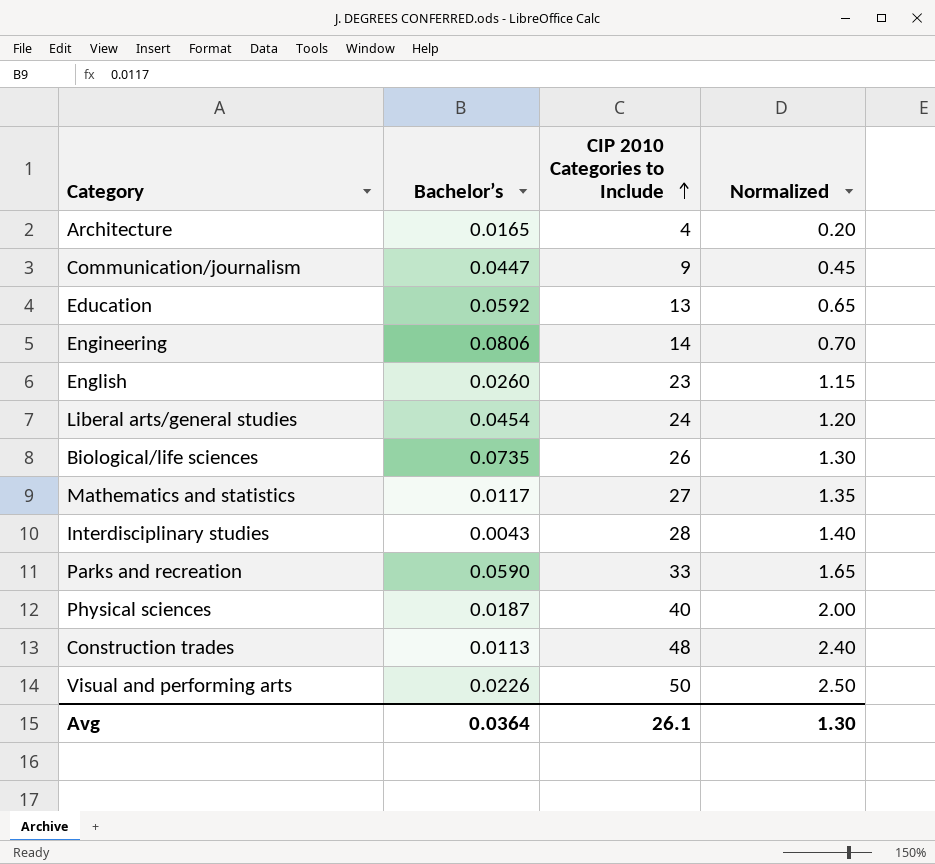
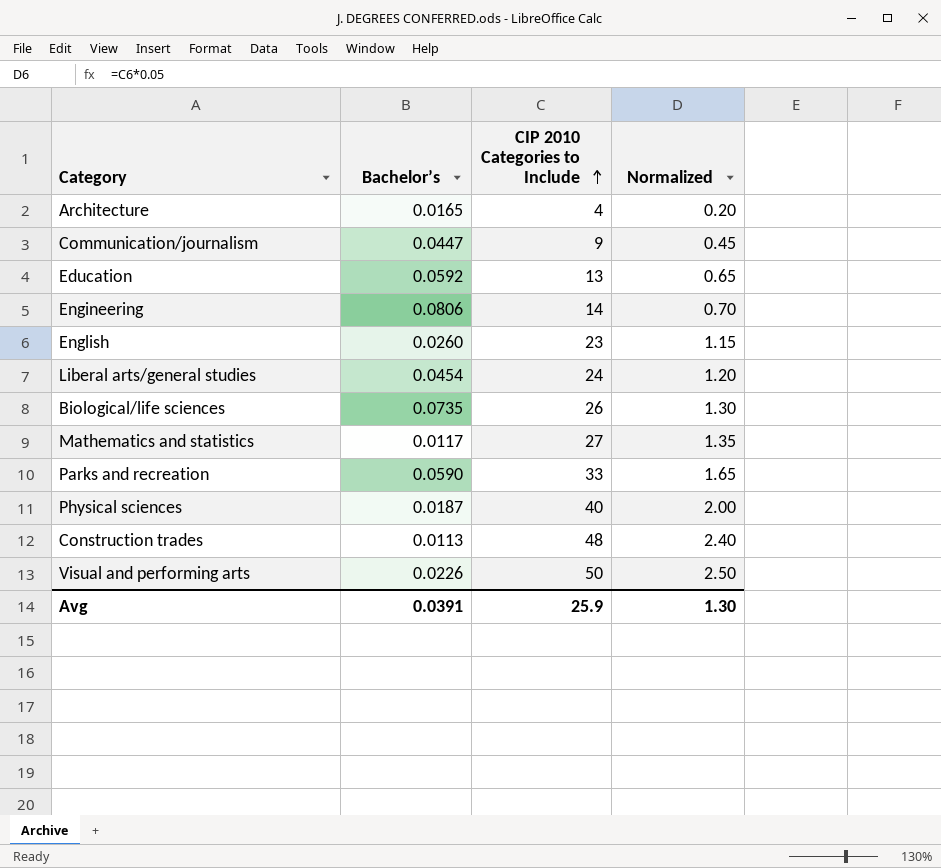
row Interdisciplinary studies: 0.0043 | 28 | 1.40 -> none
Avg | Bachelor’s: 0.0364 -> 0.0391
Avg | CIP 2010 Categories to Include: 26.1 -> 25.9

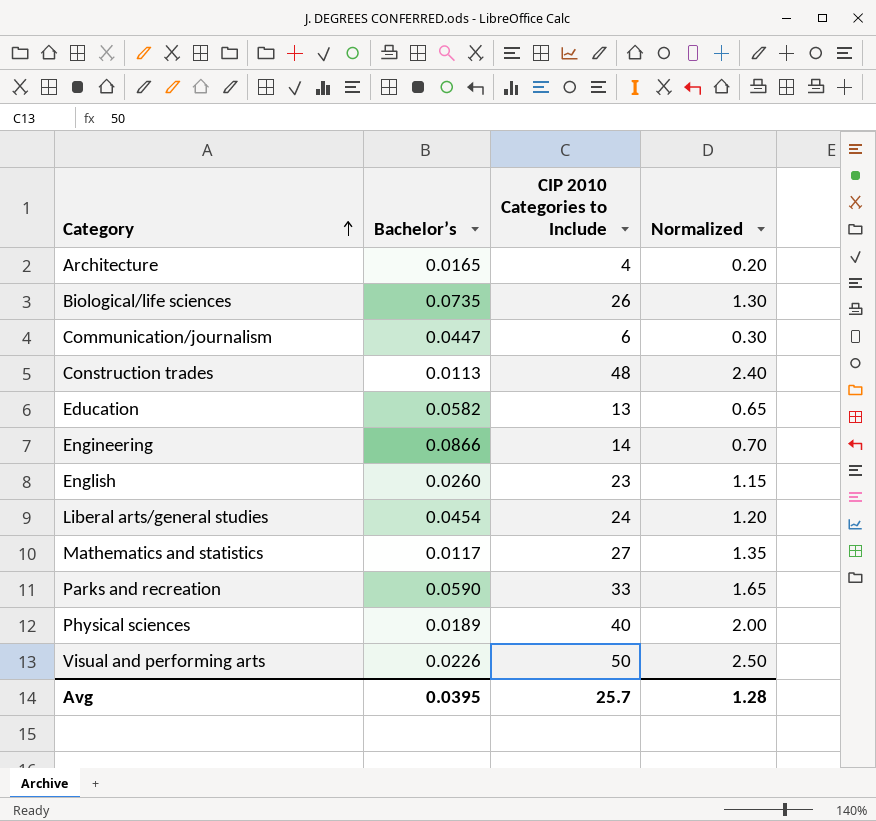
row order: CIP 2010 Categories to Include ascending -> Category ascending
Communication/journalism | CIP 2010 Categories to Include: 9 -> 6
Communication/journalism | Normalized: 0.45 -> 0.30
Education | Bachelor’s: 0.0592 -> 0.0582
Engineering | Bachelor’s: 0.0806 -> 0.0866
Physical sciences | Bachelor’s: 0.0187 -> 0.0189
Avg | Bachelor’s: 0.0391 -> 0.0395
Avg | CIP 2010 Categories to Include: 25.9 -> 25.7
Avg | Normalized: 1.30 -> 1.28

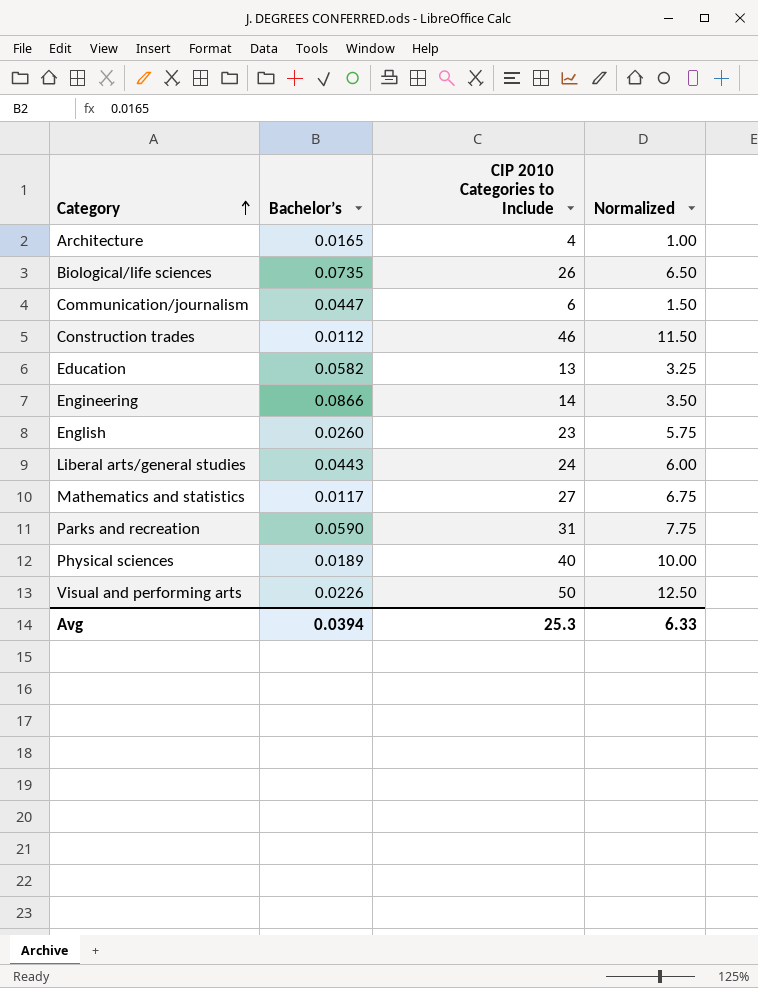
column Normalized | formula: [CIP 2010 Categories to Include] * 0.05 -> [CIP 2010 Categories to Include] * 0.25
Construction trades | Bachelor’s: 0.0113 -> 0.0112
Construction trades | CIP 2010 Categories to Include: 48 -> 46
Liberal arts/general studies | Bachelor’s: 0.0454 -> 0.0443
Parks and recreation | CIP 2010 Categories to Include: 33 -> 31
Avg | Bachelor’s: 0.0395 -> 0.0394
Avg | CIP 2010 Categories to Include: 25.7 -> 25.3
Avg | Normalized: 1.28 -> 6.33

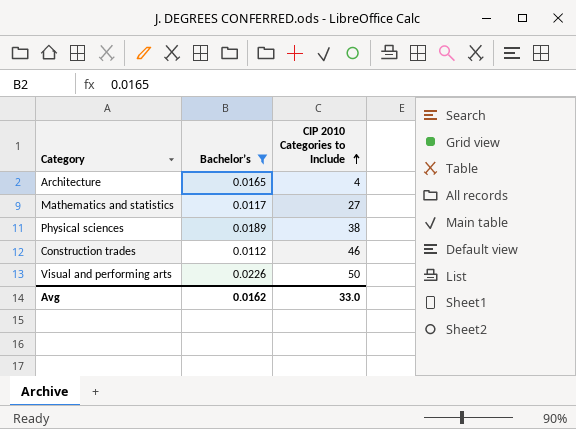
filter: none -> Bachelor’s <= 0.0226
row order: Category ascending -> CIP 2010 Categories to Include ascending
column Normalized | formula: [CIP 2010 Categories to Include] * 0.25 -> none
Physical sciences | CIP 2010 Categories to Include: 40 -> 38
Avg | Bachelor’s: 0.0394 -> 0.0162
Avg | CIP 2010 Categories to Include: 25.3 -> 33.0

